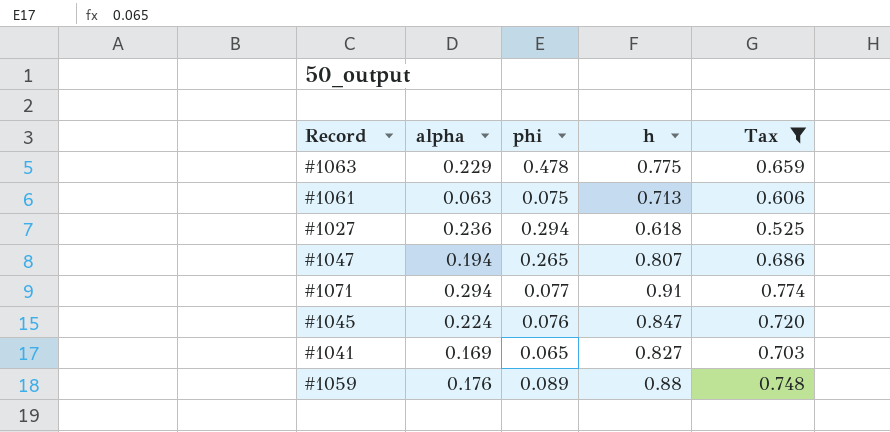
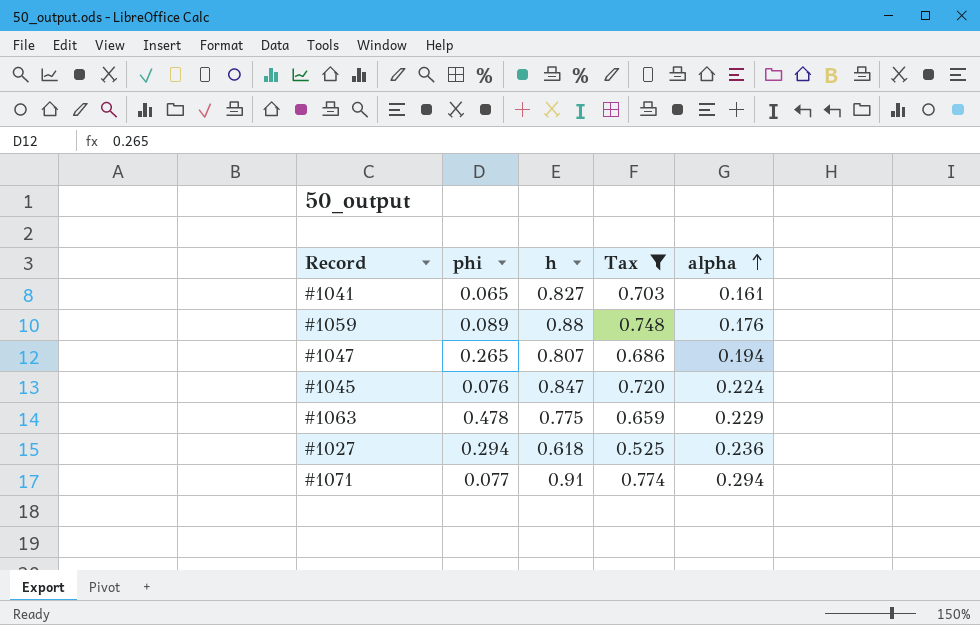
row order: none -> alpha ascending
column alpha | position: 2 -> 5
row #1061: 0.063 | 0.075 | 0.713 | 0.606 -> none
#1041 | alpha: 0.169 -> 0.161

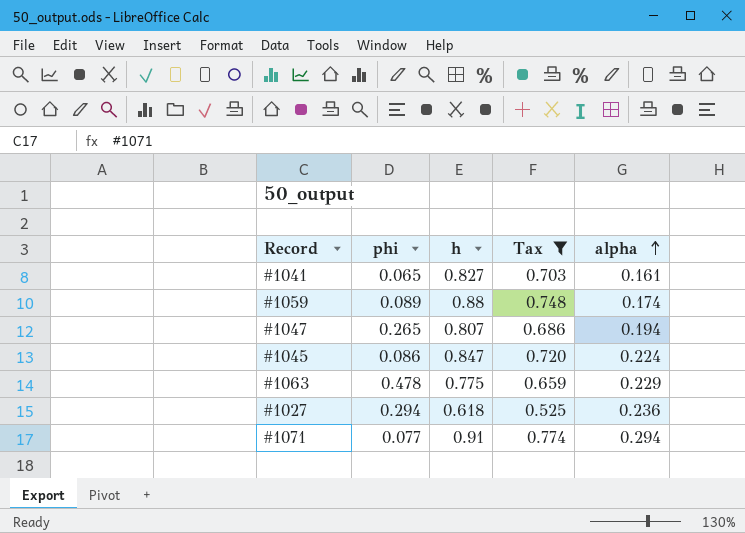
#1059 | alpha: 0.176 -> 0.174
#1045 | phi: 0.076 -> 0.086

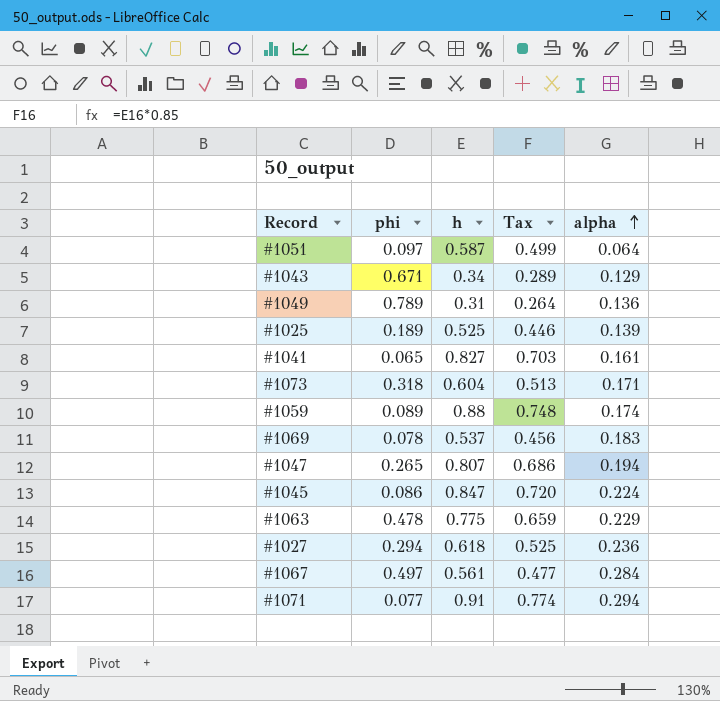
filter: Tax >= 0.525 -> none

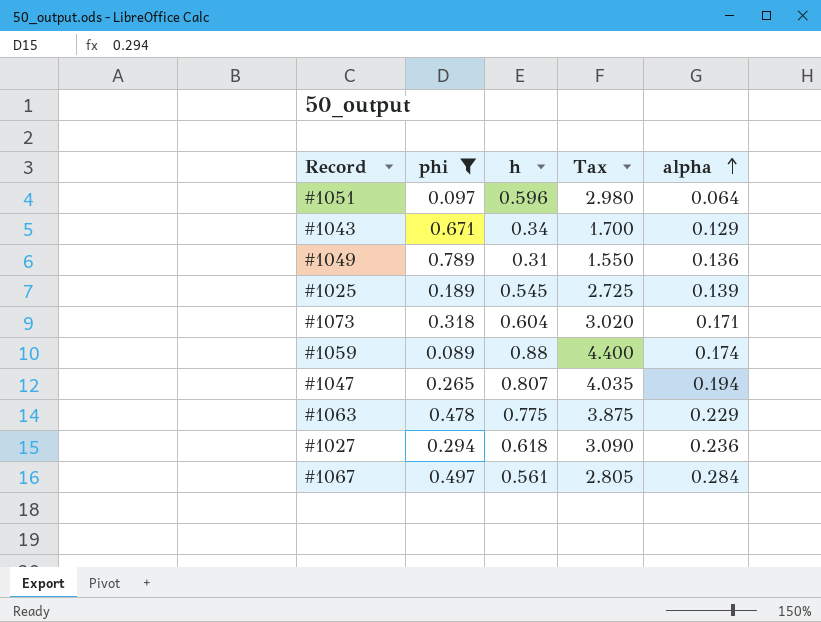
filter: none -> phi >= 0.089
column Tax | formula: [h] * 0.85 -> [h] * 5
#1051 | h: 0.587 -> 0.596
#1025 | h: 0.525 -> 0.545

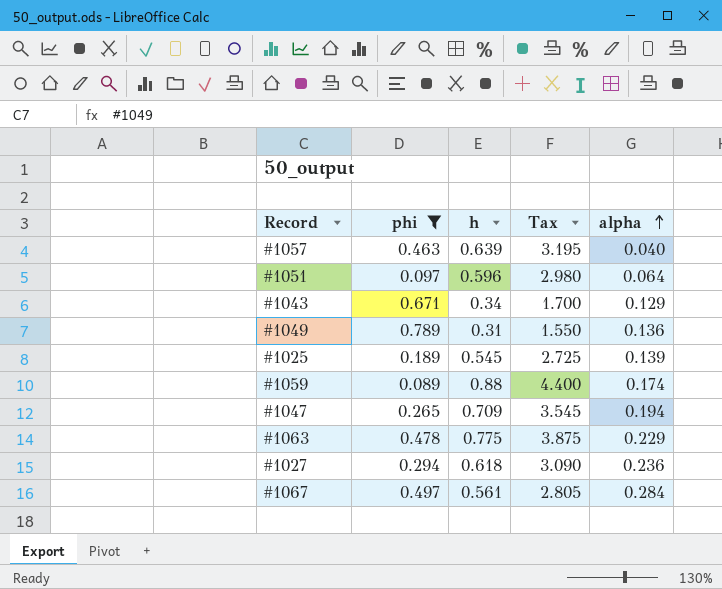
row #1073: 0.318 | 0.604 | 3.020 | 0.171 -> none
row #1057: none -> 0.463 | 0.639 | 3.195 | 0.040
#1047 | h: 0.807 -> 0.709
#1047 | Tax: 4.035 -> 3.545

